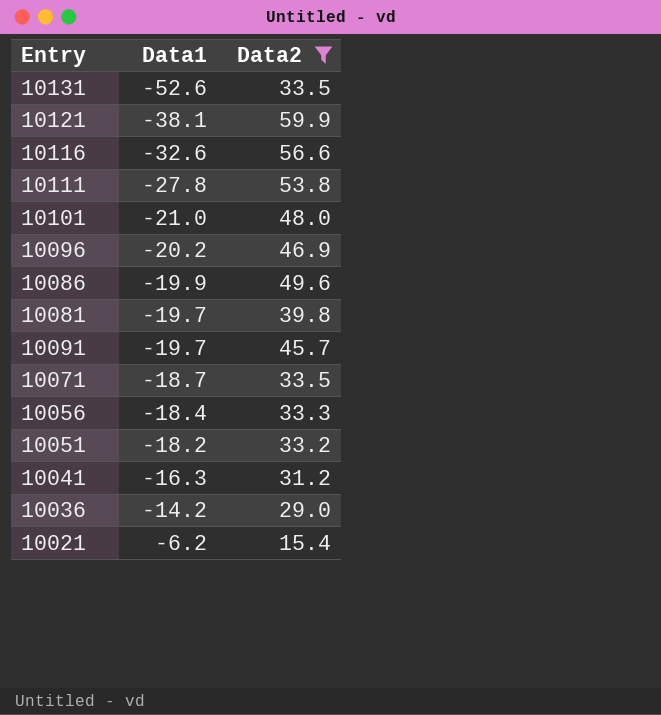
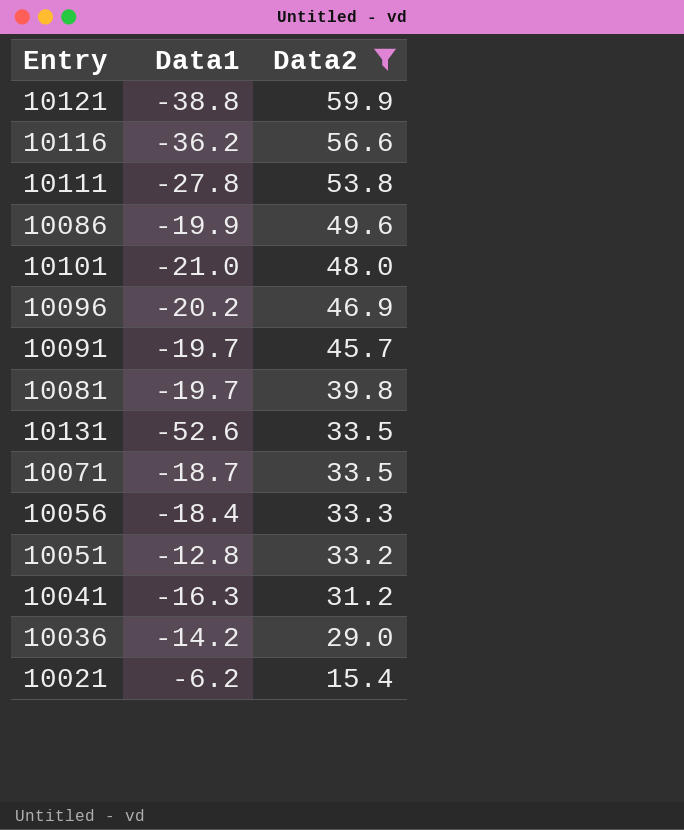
row order: Data1 ascending -> Data2 descending
10121 | Data1: -38.1 -> -38.8
10116 | Data1: -32.6 -> -36.2
10051 | Data1: -18.2 -> -12.8

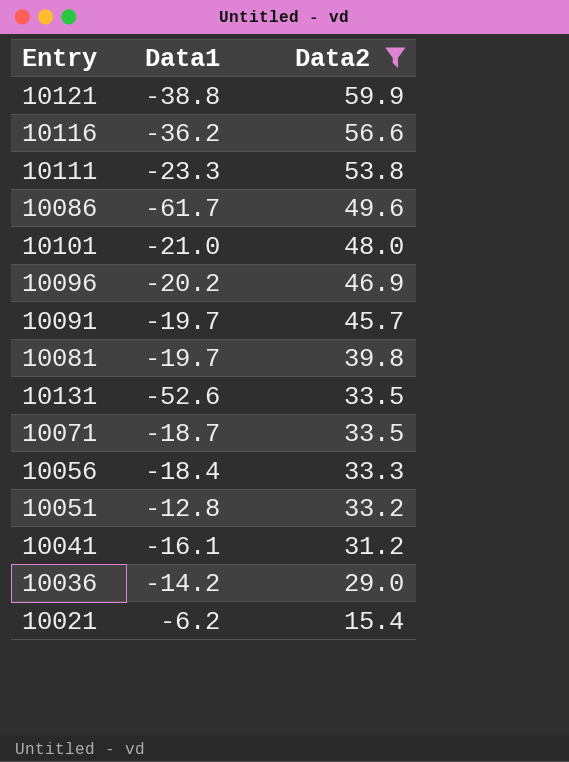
10111 | Data1: -27.8 -> -23.3
10086 | Data1: -19.9 -> -61.7
10041 | Data1: -16.3 -> -16.1

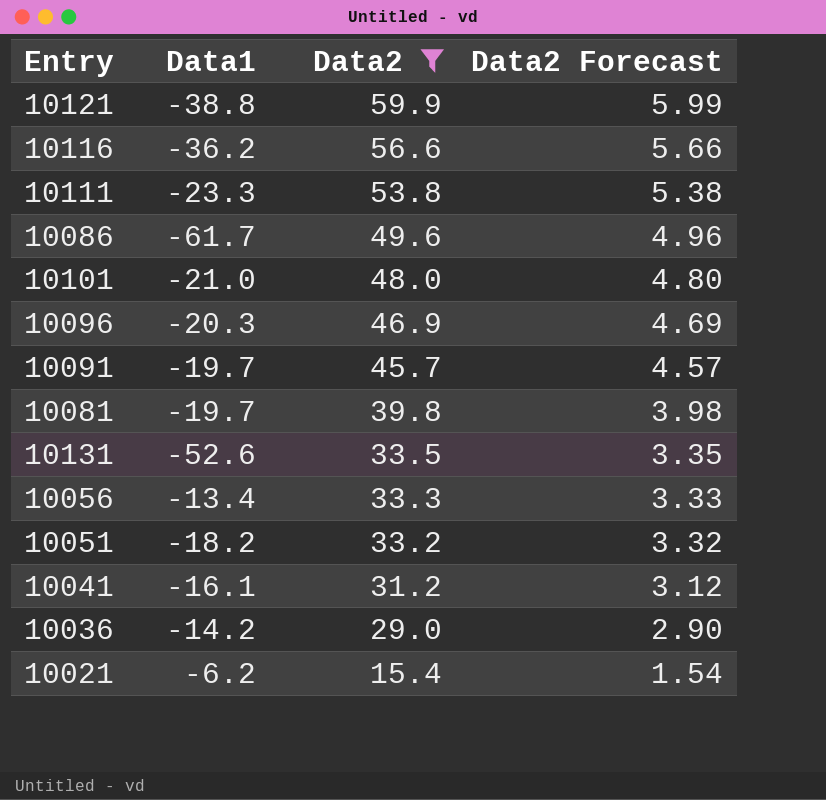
column Data2 Forecast | formula: none -> [Data2] * 0.1
row 10071: -18.7 | 33.5 -> none
10096 | Data1: -20.2 -> -20.3
10056 | Data1: -18.4 -> -13.4
10051 | Data1: -12.8 -> -18.2

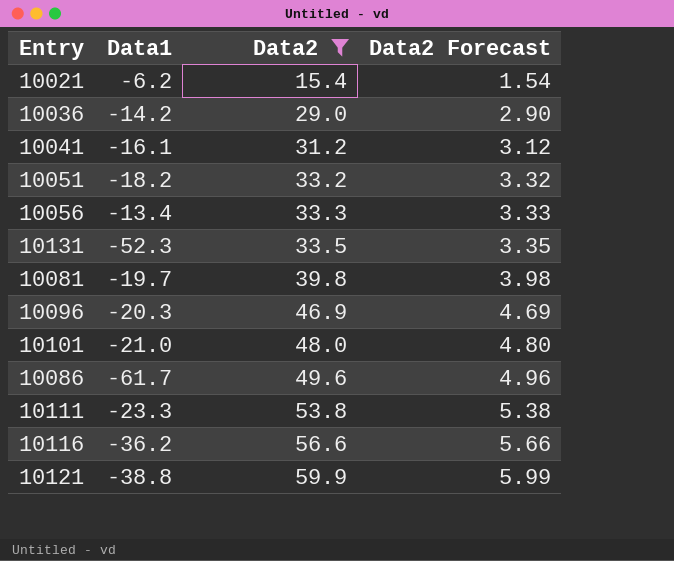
row order: Data2 descending -> Data2 ascending
row 10091: -19.7 | 45.7 | 4.57 -> none
10131 | Data1: -52.6 -> -52.3

